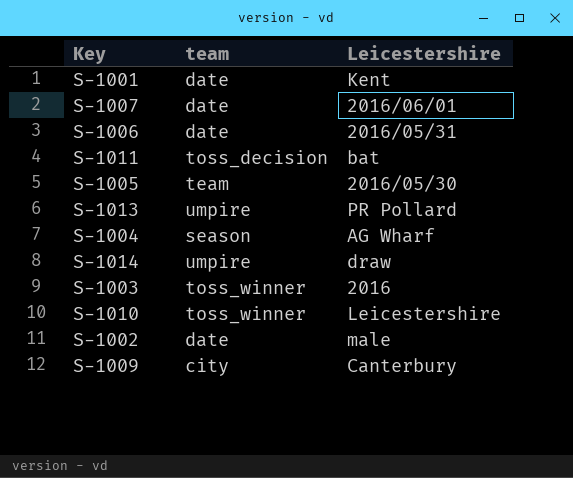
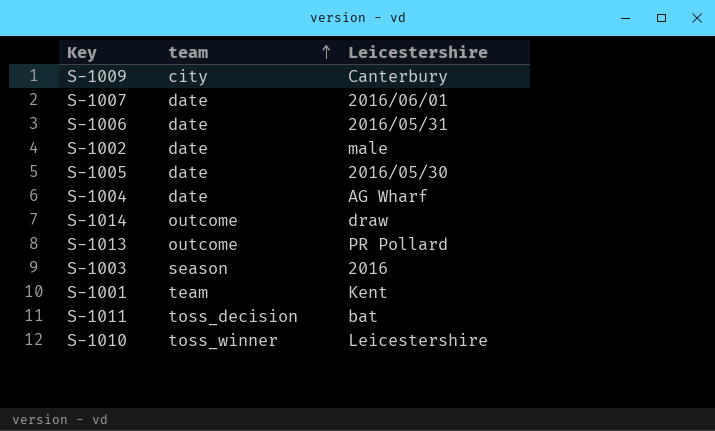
row order: none -> team ascending
S-1005 | team: team -> date
S-1004 | team: season -> date
S-1014 | team: umpire -> outcome
S-1013 | team: umpire -> outcome
S-1003 | team: toss_winner -> season
S-1001 | team: date -> team

